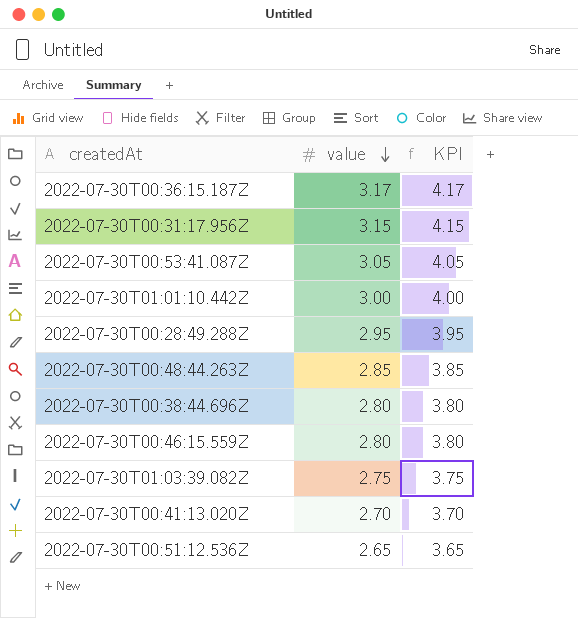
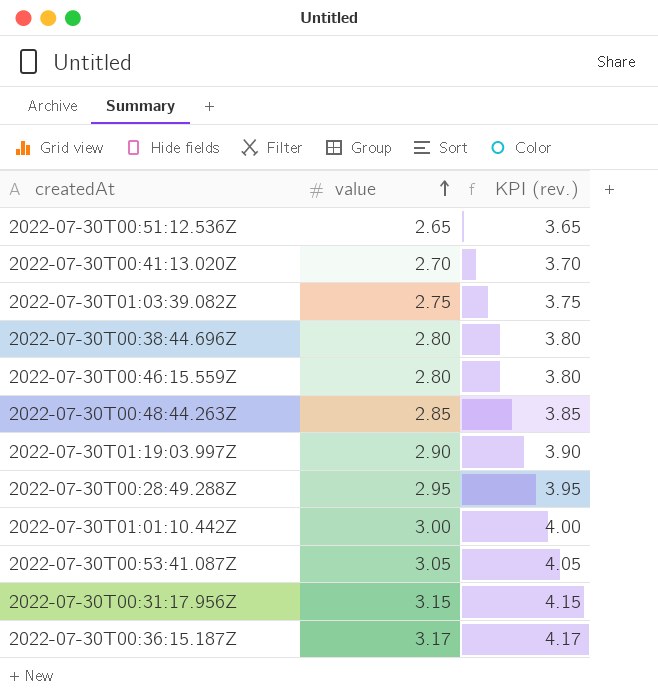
row order: value descending -> value ascending
column name: KPI -> KPI (rev.)
row 2022-07-30T01:19:03.997Z: none -> 2.90 | 3.90

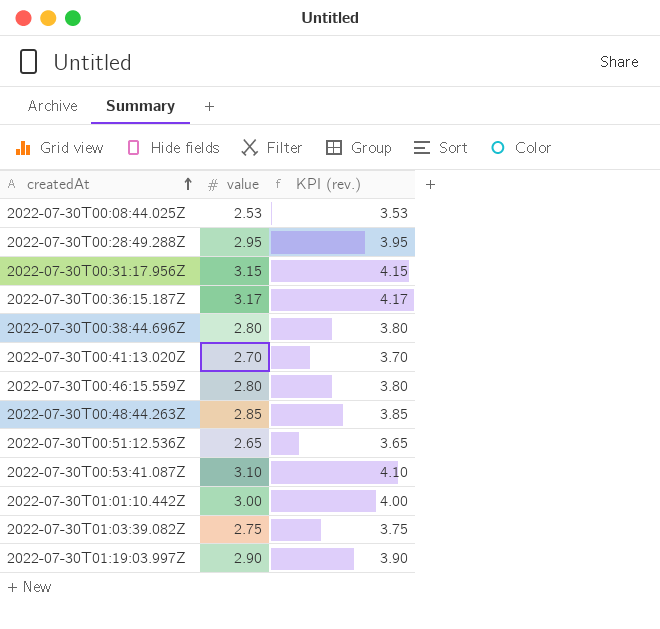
row order: value ascending -> createdAt ascending
row 2022-07-30T00:08:44.025Z: none -> 2.53 | 3.53
2022-07-30T00:53:41.087Z | value: 3.05 -> 3.10
2022-07-30T00:53:41.087Z | KPI (rev.): 4.05 -> 4.10

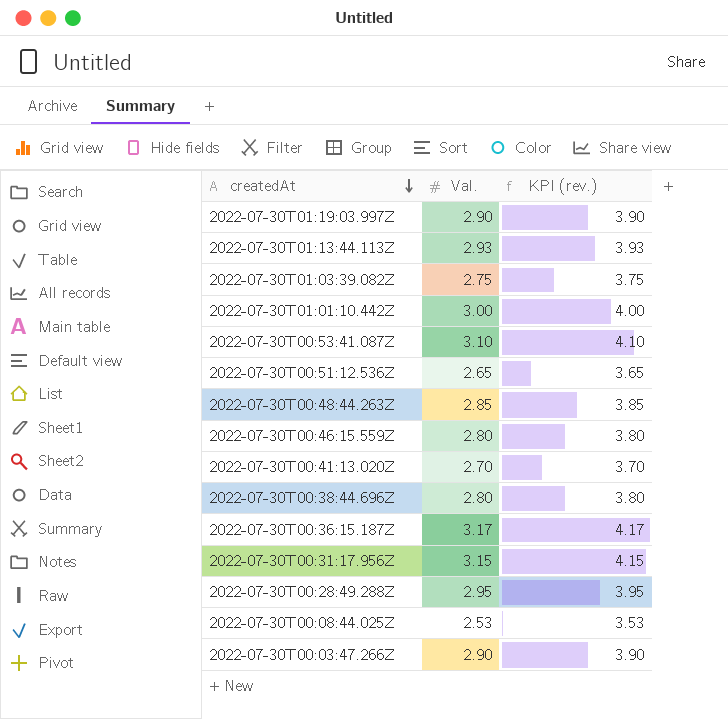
row order: createdAt ascending -> createdAt descending
column name: value -> Val.
row 2022-07-30T01:13:44.113Z: none -> 2.93 | 3.93
row 2022-07-30T00:03:47.266Z: none -> 2.90 | 3.90

